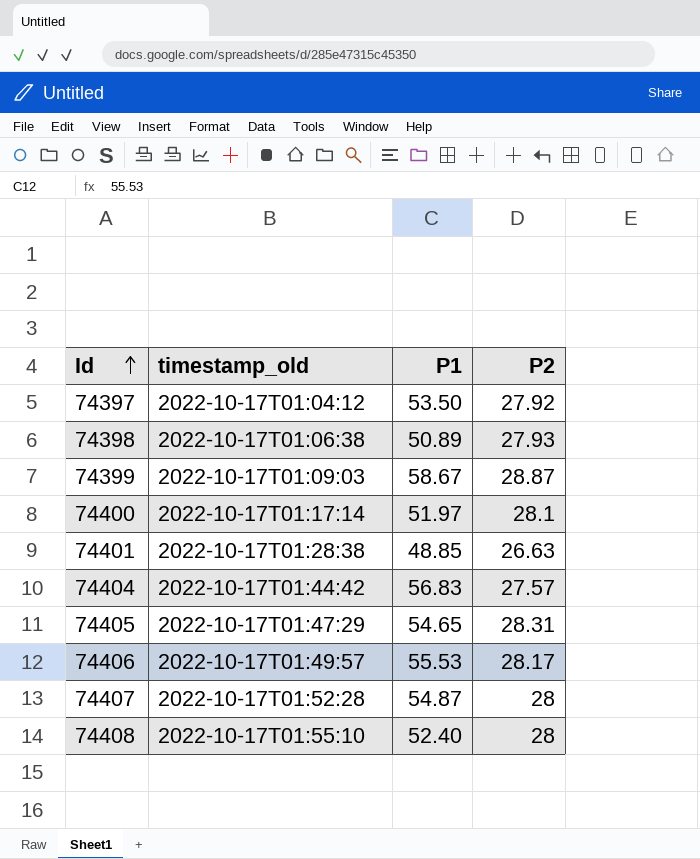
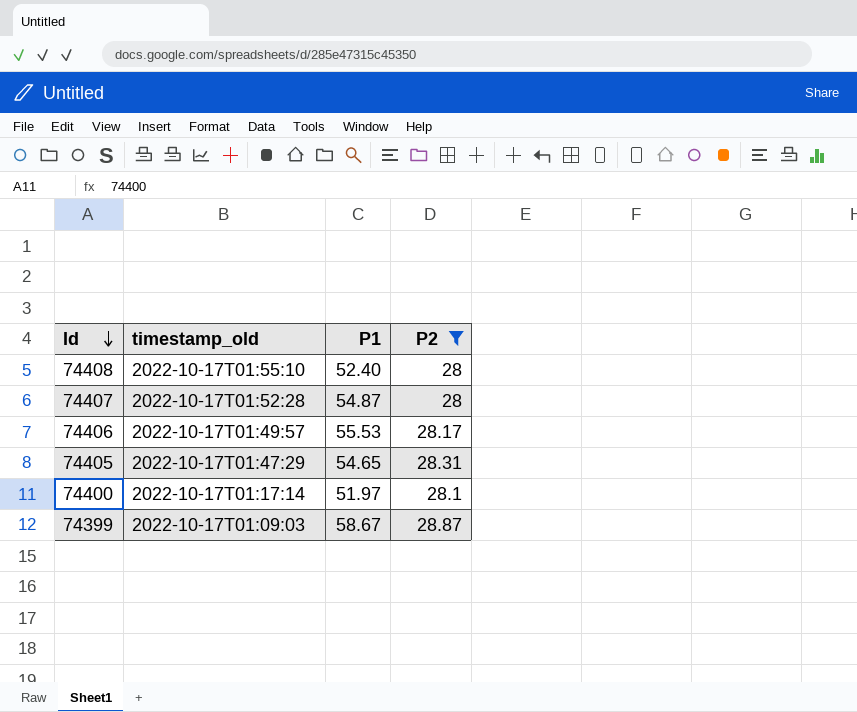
filter: none -> P2 >= 28
row order: Id ascending -> Id descending

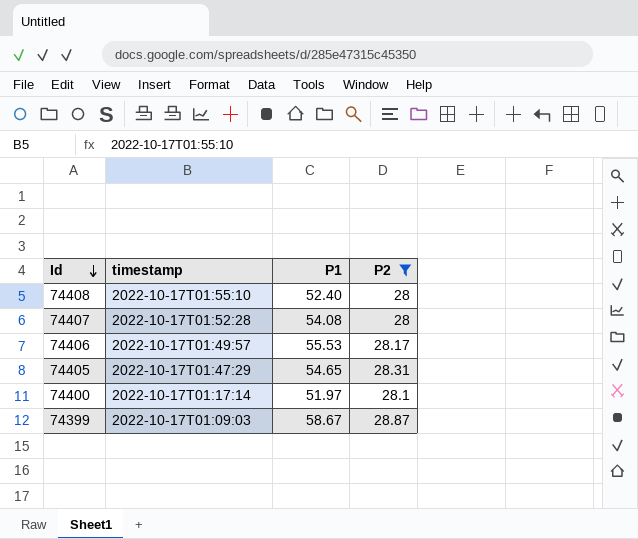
column name: timestamp_old -> timestamp
74407 | P1: 54.87 -> 54.08

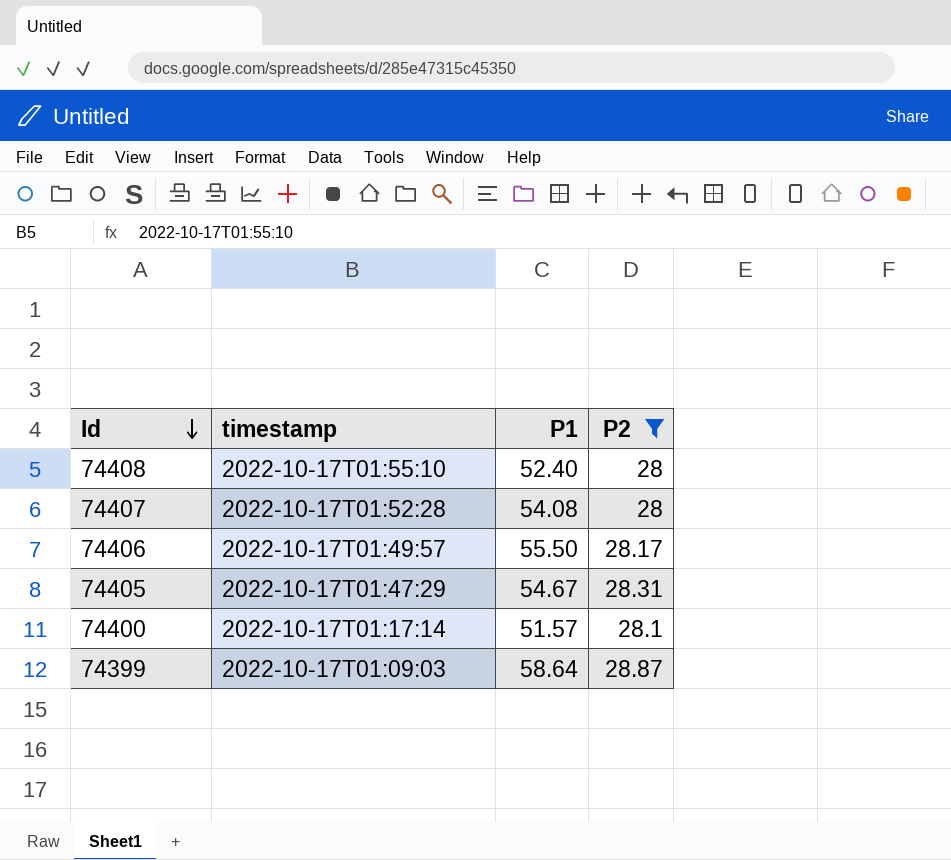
74406 | P1: 55.53 -> 55.50
74405 | P1: 54.65 -> 54.67
74400 | P1: 51.97 -> 51.57
74399 | P1: 58.67 -> 58.64

